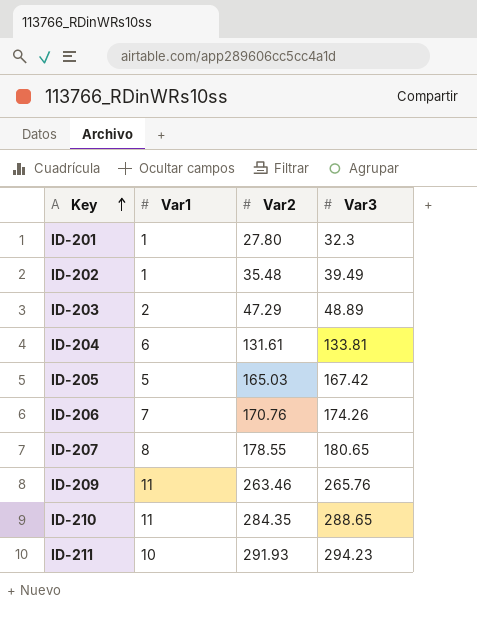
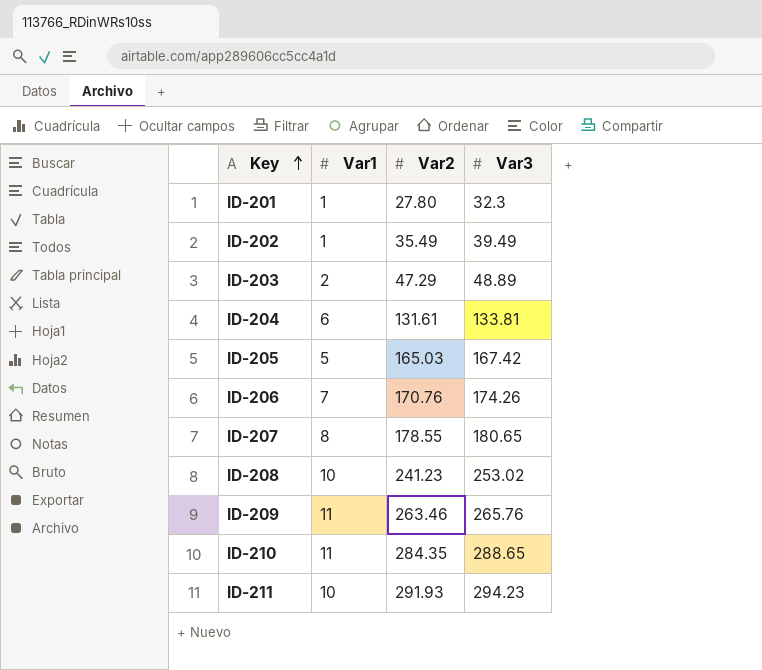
ID-202 | Var2: 35.48 -> 35.49
row ID-208: none -> 10 | 241.23 | 253.02

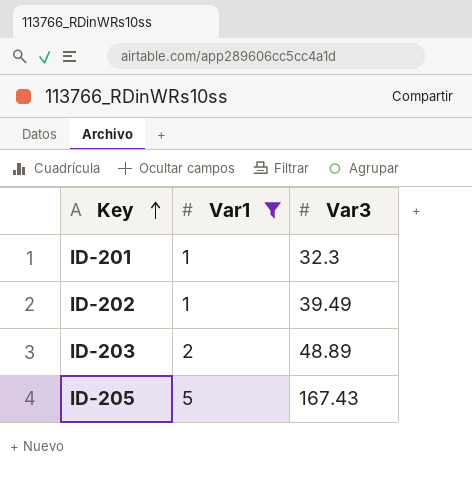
filter: none -> Var1 <= 5
column Var2 | position: 3 -> none
ID-205 | Var3: 167.42 -> 167.43

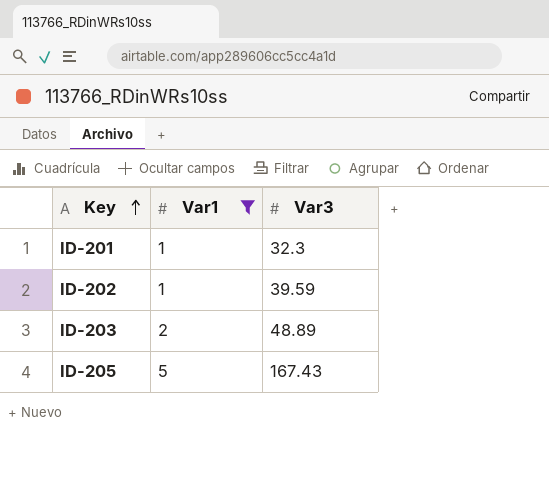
ID-202 | Var3: 39.49 -> 39.59

